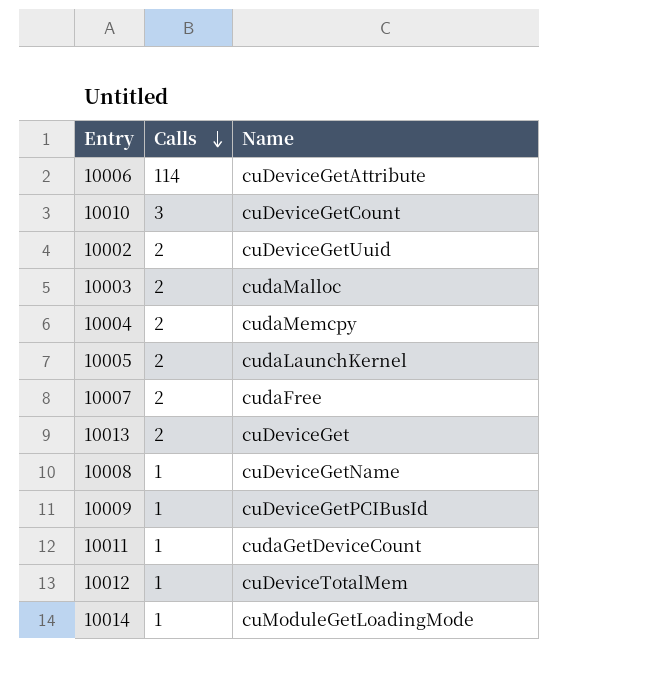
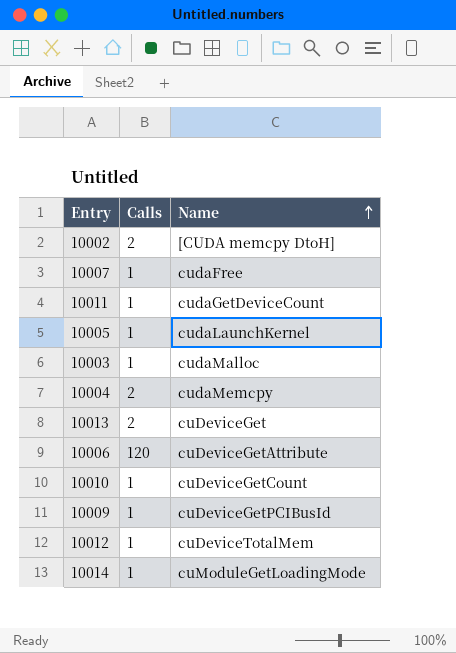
row order: Calls descending -> Name ascending
row 10008: 1 | cuDeviceGetName -> none
10002 | Name: cuDeviceGetUuid -> [CUDA memcpy DtoH]
10007 | Calls: 2 -> 1
10005 | Calls: 2 -> 1
10003 | Calls: 2 -> 1
10006 | Calls: 114 -> 120
10010 | Calls: 3 -> 1

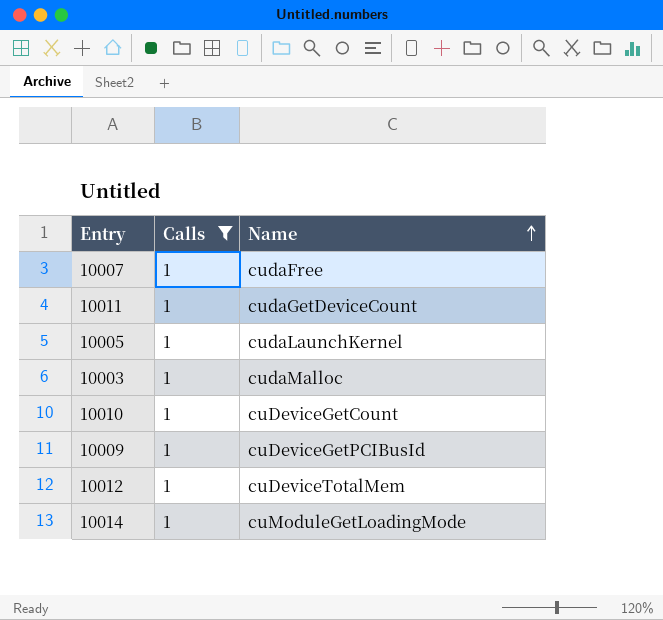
filter: none -> Calls = 1

